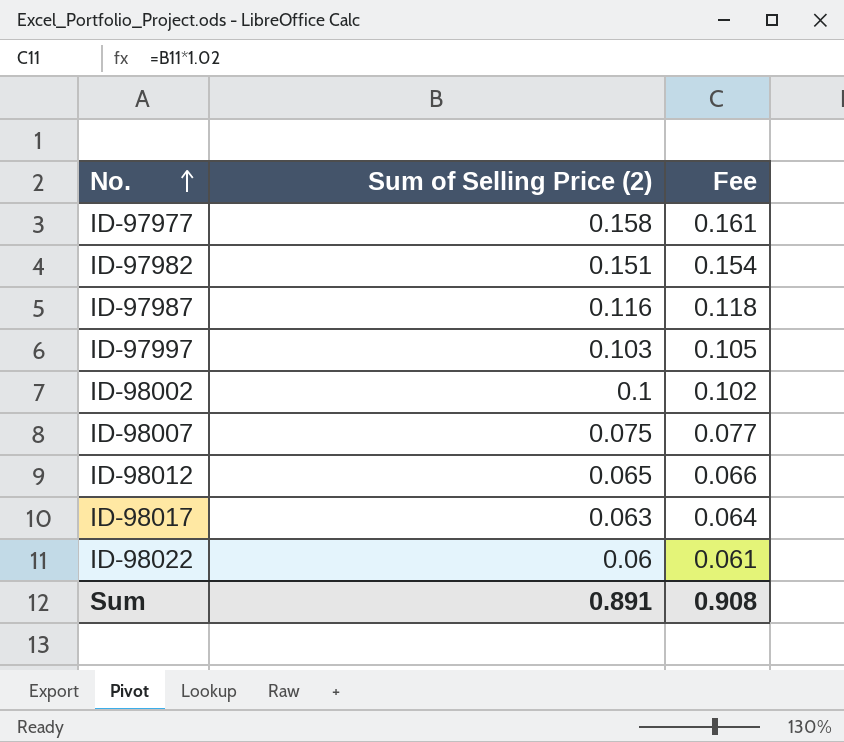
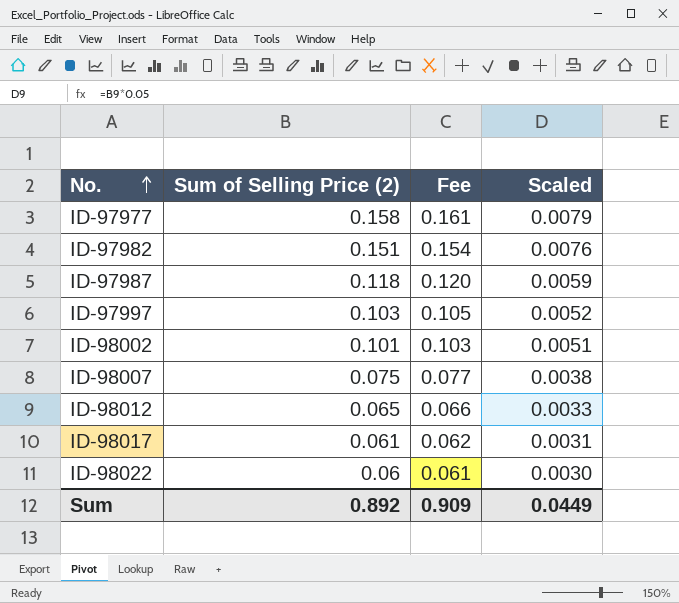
column Scaled | formula: none -> [Sum of Selling Price (2)] * 0.05
ID-97987 | Sum of Selling Price (2): 0.116 -> 0.118
ID-97987 | Fee: 0.118 -> 0.120
ID-98002 | Sum of Selling Price (2): 0.1 -> 0.101
ID-98002 | Fee: 0.102 -> 0.103
ID-98017 | Sum of Selling Price (2): 0.063 -> 0.061
ID-98017 | Fee: 0.064 -> 0.062
Sum | Sum of Selling Price (2): 0.891 -> 0.892
Sum | Fee: 0.908 -> 0.909

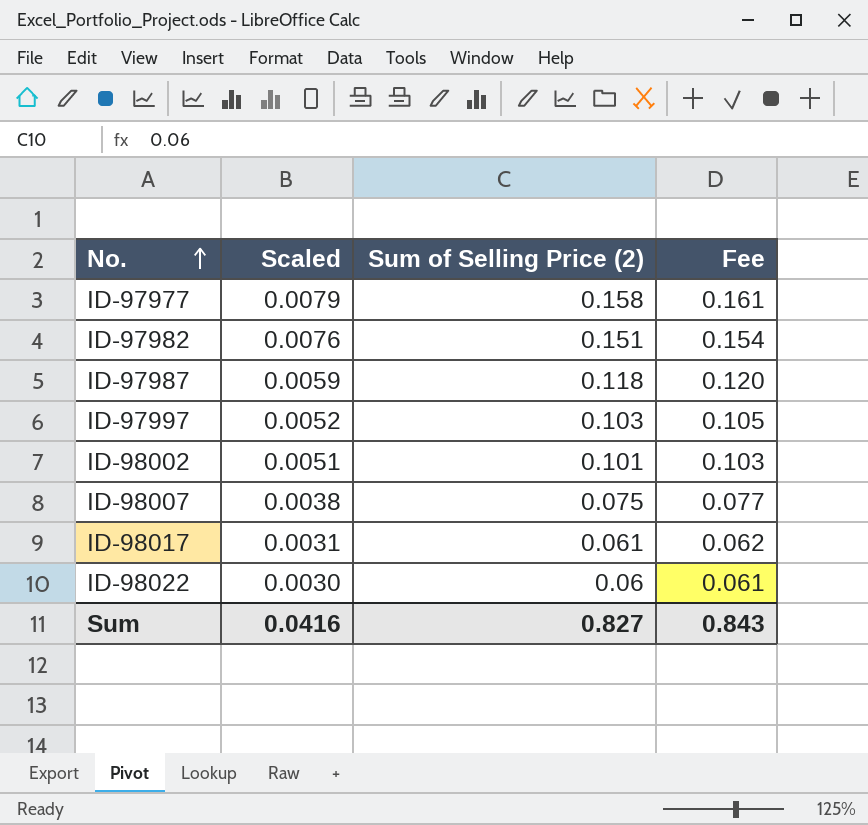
column Scaled | position: 4 -> 2
row ID-98012: 0.065 | 0.066 | 0.0033 -> none
Sum | Scaled: 0.0449 -> 0.0416
Sum | Sum of Selling Price (2): 0.892 -> 0.827
Sum | Fee: 0.909 -> 0.843

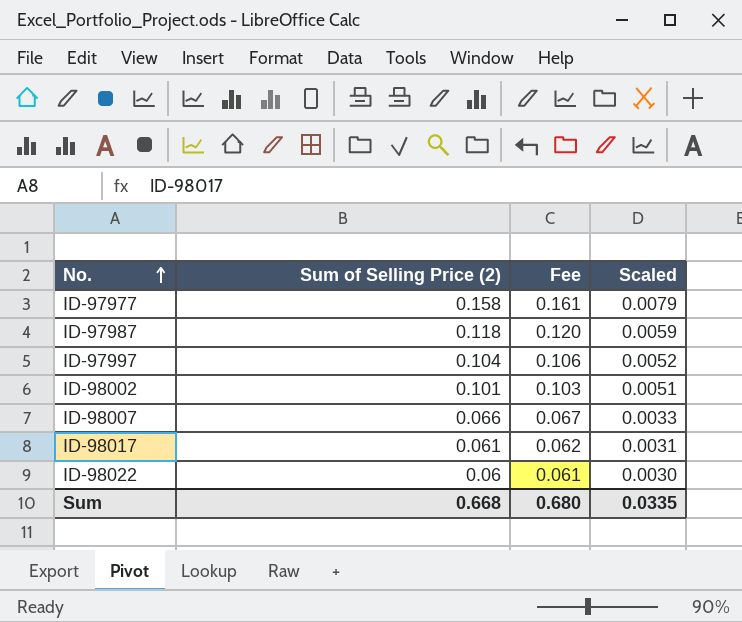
column Scaled | position: 2 -> 4
row ID-97982: 0.0076 | 0.151 | 0.154 -> none
ID-97997 | Sum of Selling Price (2): 0.103 -> 0.104
ID-97997 | Fee: 0.105 -> 0.106
ID-98007 | Sum of Selling Price (2): 0.075 -> 0.066
ID-98007 | Fee: 0.077 -> 0.067
ID-98007 | Scaled: 0.0038 -> 0.0033
Sum | Sum of Selling Price (2): 0.827 -> 0.668
Sum | Fee: 0.843 -> 0.680
Sum | Scaled: 0.0416 -> 0.0335

